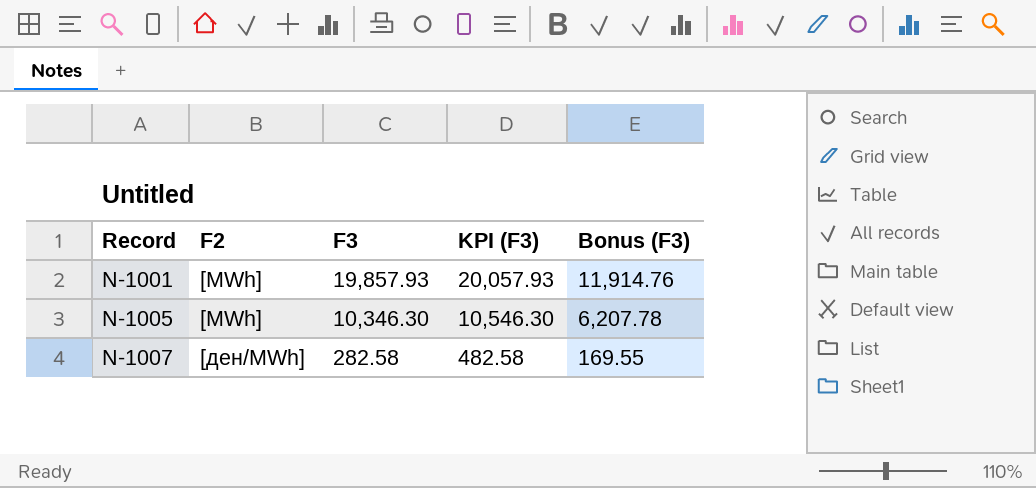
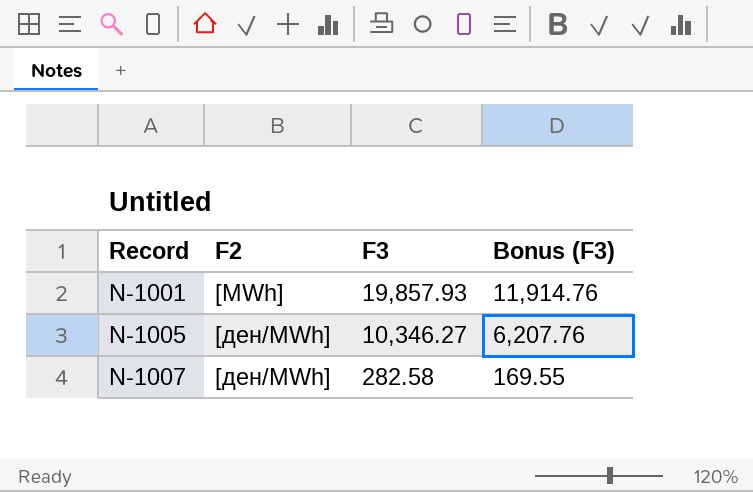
column KPI (F3) | formula: [F3] + 200 -> none
N-1005 | F2: [MWh] -> [ден/MWh]
N-1005 | F3: 10,346.30 -> 10,346.27
N-1005 | Bonus (F3): 6,207.78 -> 6,207.76

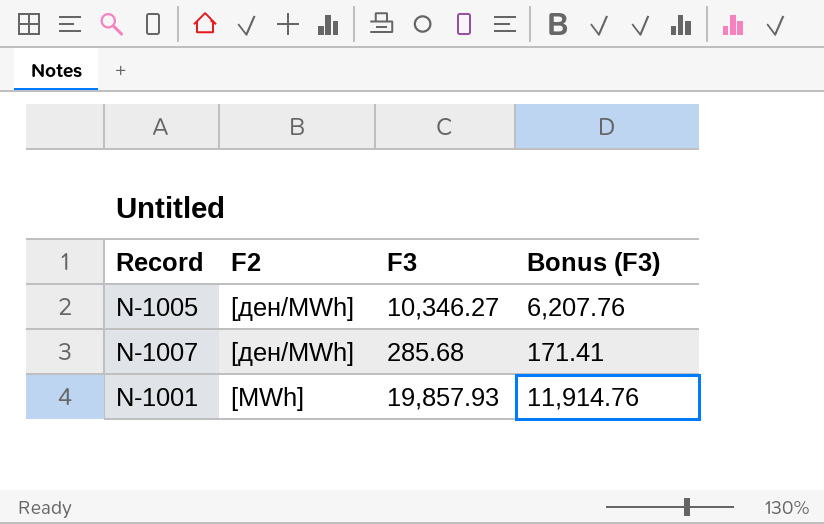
row order: Record ascending -> F2 descending
N-1007 | F3: 282.58 -> 285.68
N-1007 | Bonus (F3): 169.55 -> 171.41

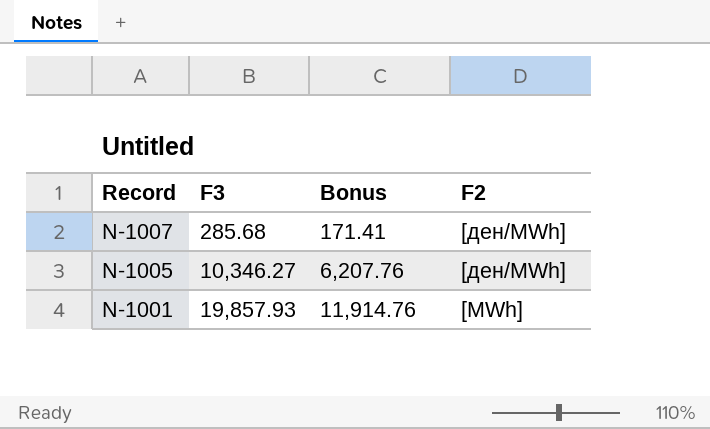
row order: F2 descending -> Record descending
column name: Bonus (F3) -> Bonus
column F2 | position: 2 -> 4

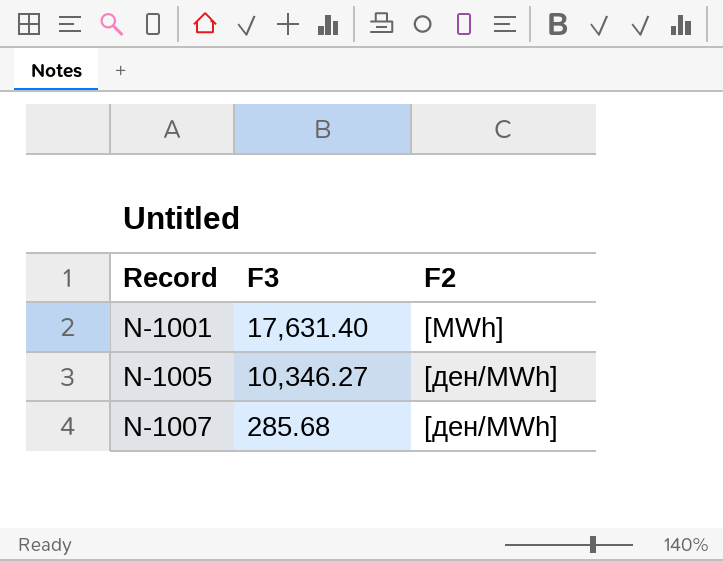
row order: Record descending -> Record ascending
column Bonus | formula: [F3] * 0.6 -> none
N-1001 | F3: 19,857.93 -> 17,631.40

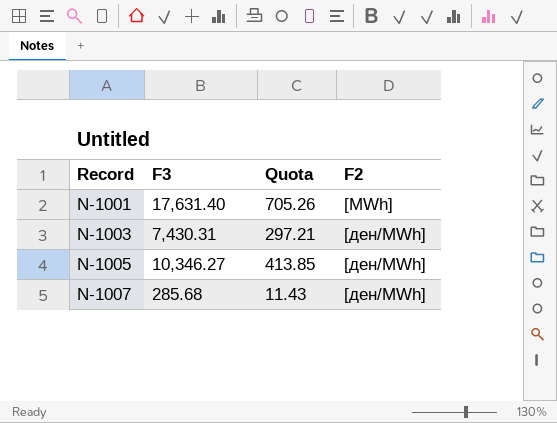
column Quota | formula: none -> [F3] * 0.04
row N-1003: none -> 7,430.31 | 297.21 | [ден/MWh]

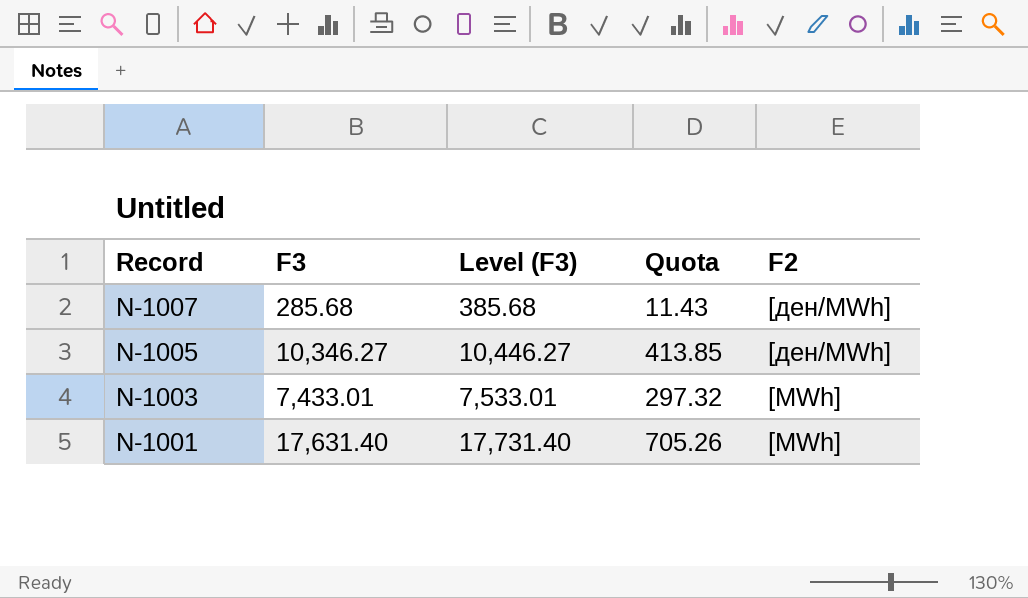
row order: Record ascending -> Record descending
column Level (F3) | formula: none -> [F3] + 100
N-1003 | F3: 7,430.31 -> 7,433.01
N-1003 | Quota: 297.21 -> 297.32
N-1003 | F2: [ден/MWh] -> [MWh]

